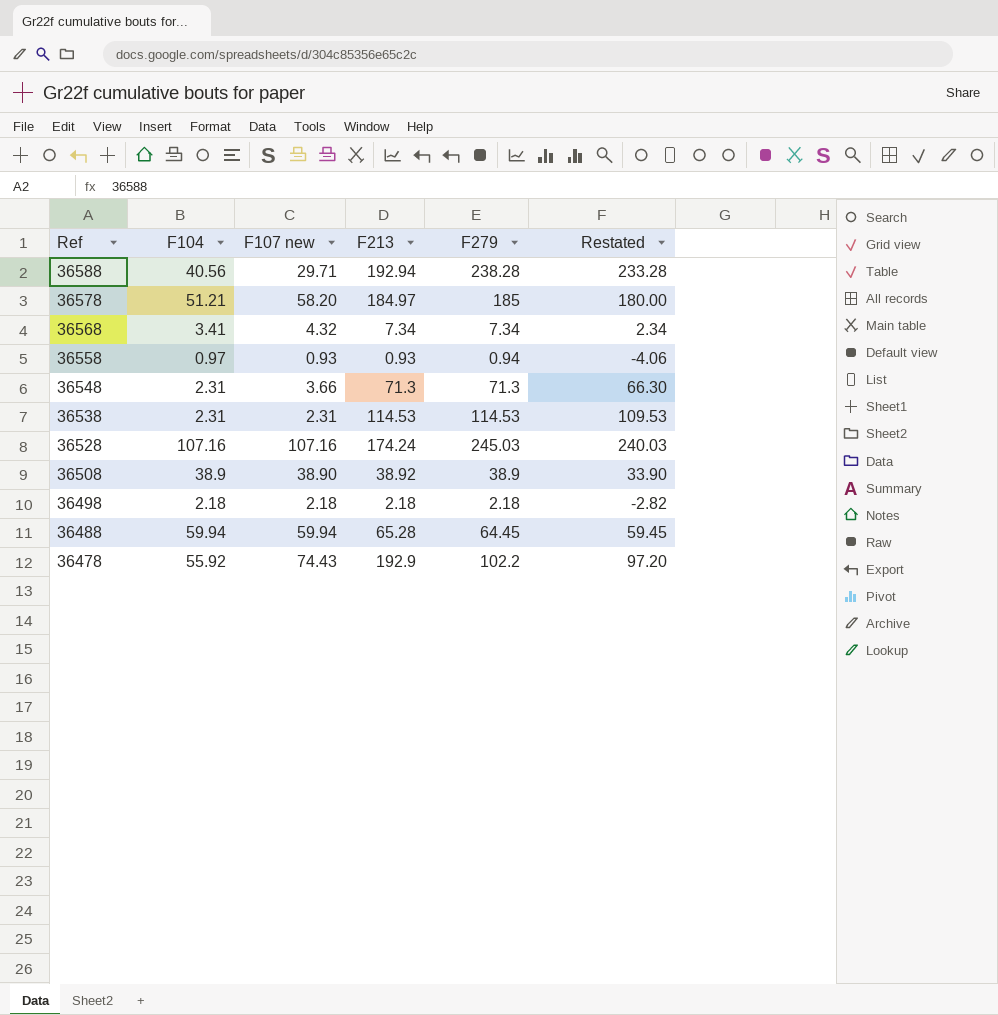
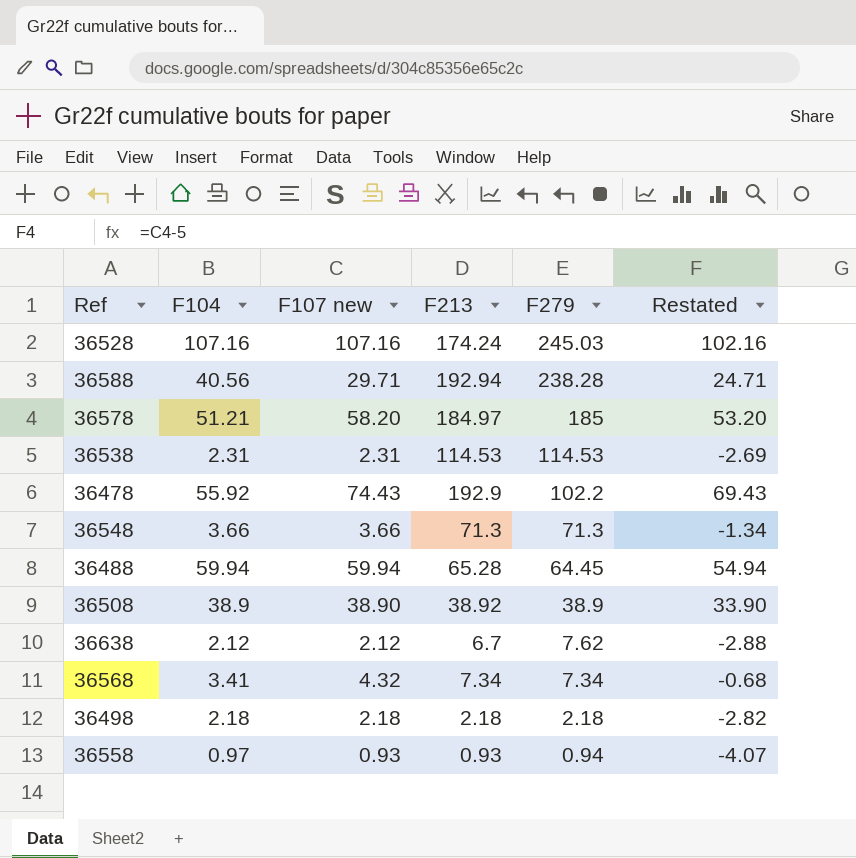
row order: Ref descending -> F279 descending
column Restated | formula: [F279] - 5 -> [F107 new] - 5
36548 | F104: 2.31 -> 3.66
row 36638: none -> 2.12 | 2.12 | 6.7 | 7.62 | -2.88

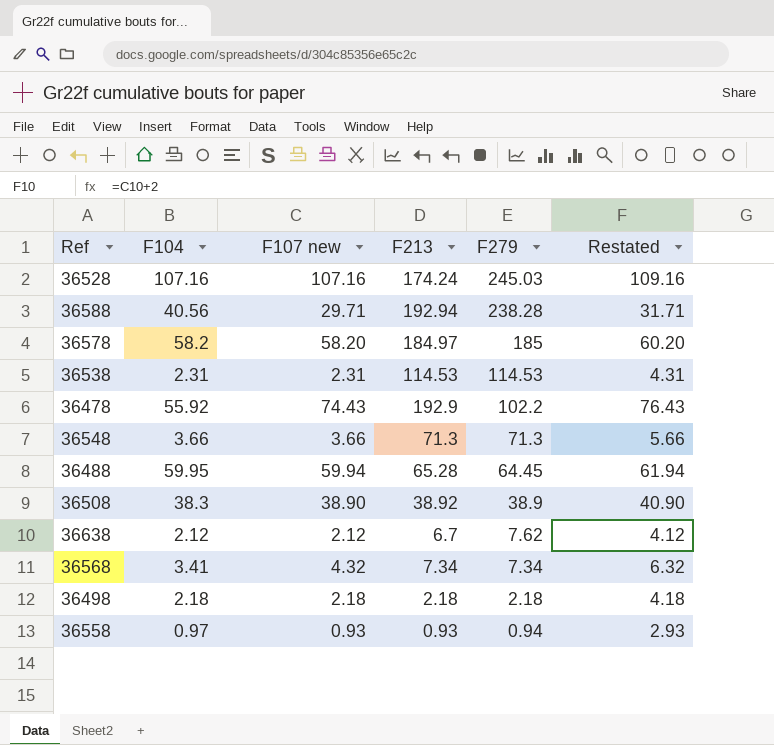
column Restated | formula: [F107 new] - 5 -> [F107 new] + 2
36578 | F104: 51.21 -> 58.2
36488 | F104: 59.94 -> 59.95
36508 | F104: 38.9 -> 38.3

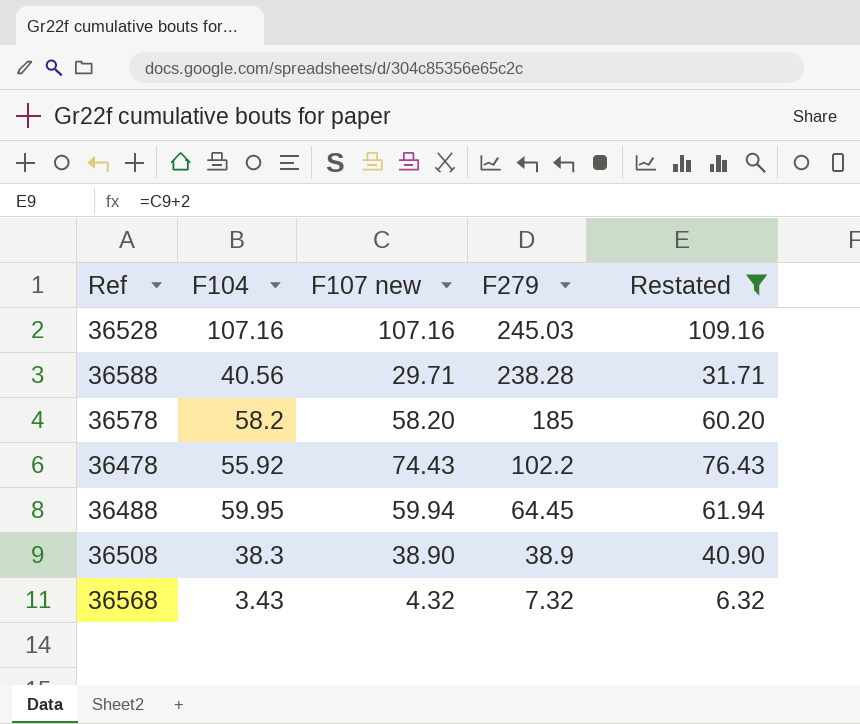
filter: none -> Restated >= 6.32
column F213 | position: 4 -> none
36568 | F104: 3.41 -> 3.43
36568 | F279: 7.34 -> 7.32

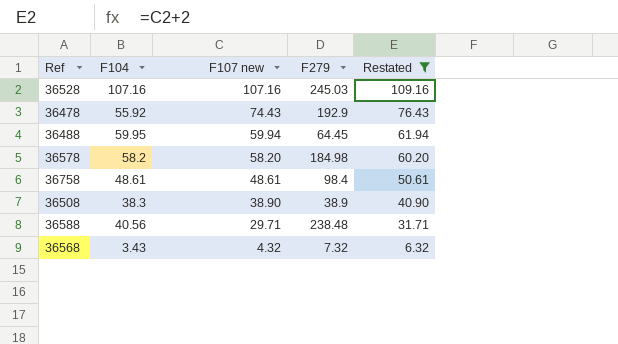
row order: F279 descending -> F107 new descending
36478 | F279: 102.2 -> 192.9
36578 | F279: 185 -> 184.98
row 36758: none -> 48.61 | 48.61 | 98.4 | 50.61
36588 | F279: 238.28 -> 238.48

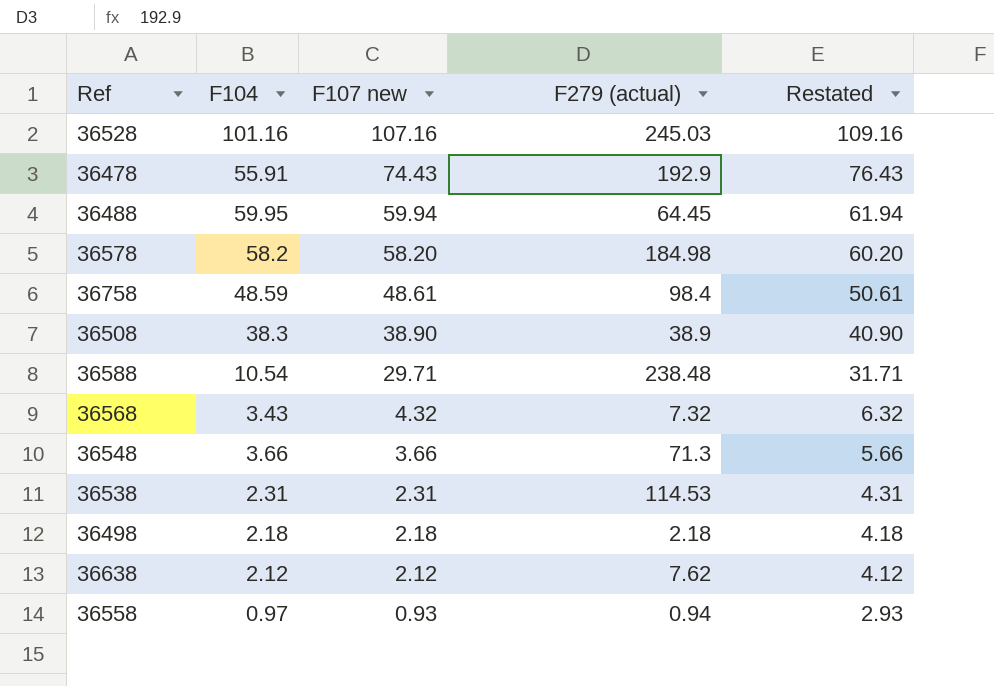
filter: Restated >= 6.32 -> none
column name: F279 -> F279 (actual)
36528 | F104: 107.16 -> 101.16
36478 | F104: 55.92 -> 55.91
36758 | F104: 48.61 -> 48.59
36588 | F104: 40.56 -> 10.54

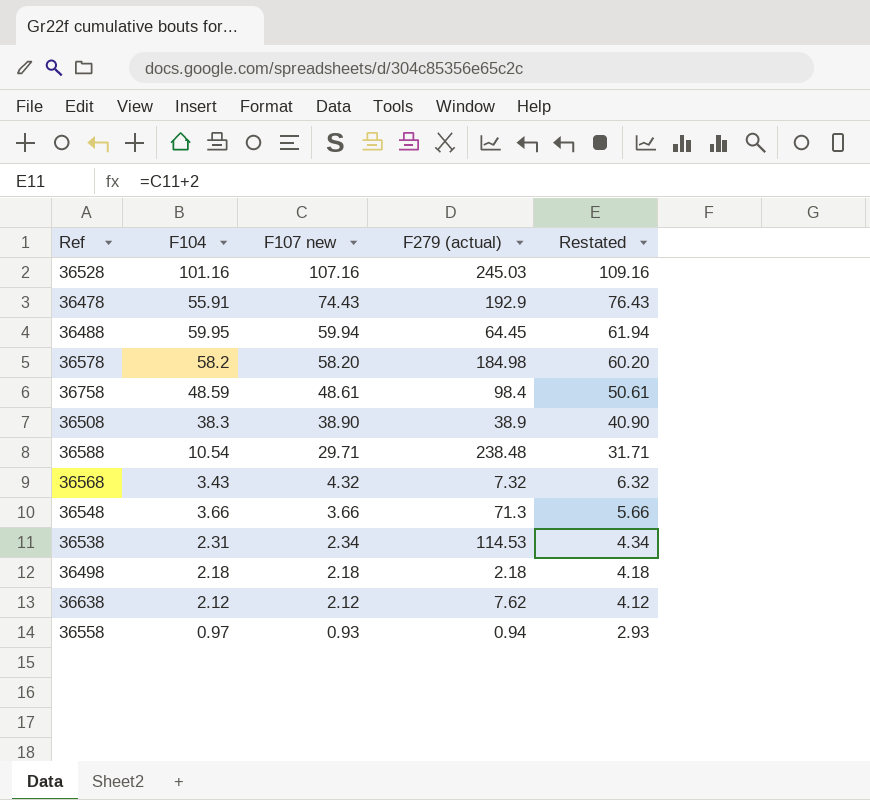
36538 | F107 new: 2.31 -> 2.34
36538 | Restated: 4.31 -> 4.34

